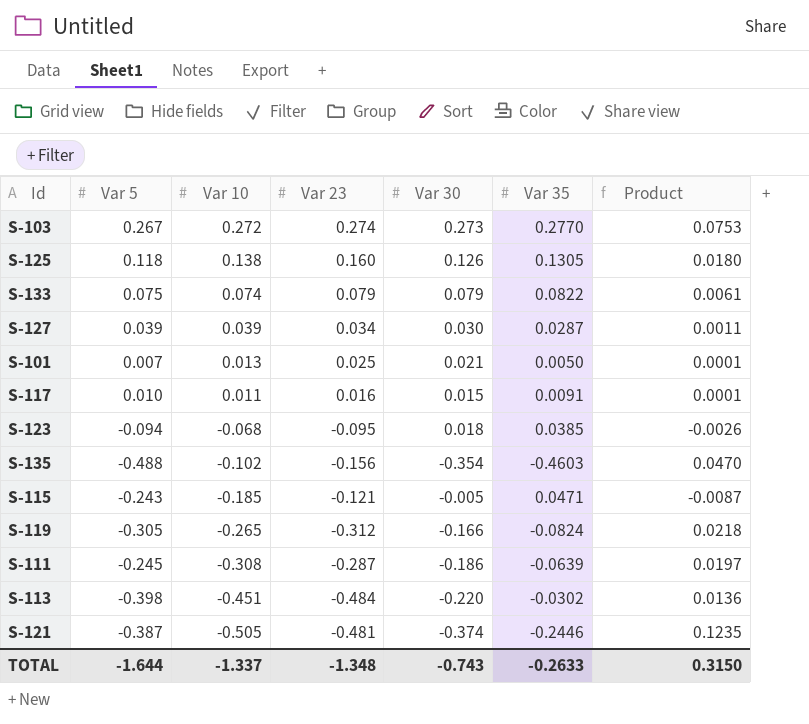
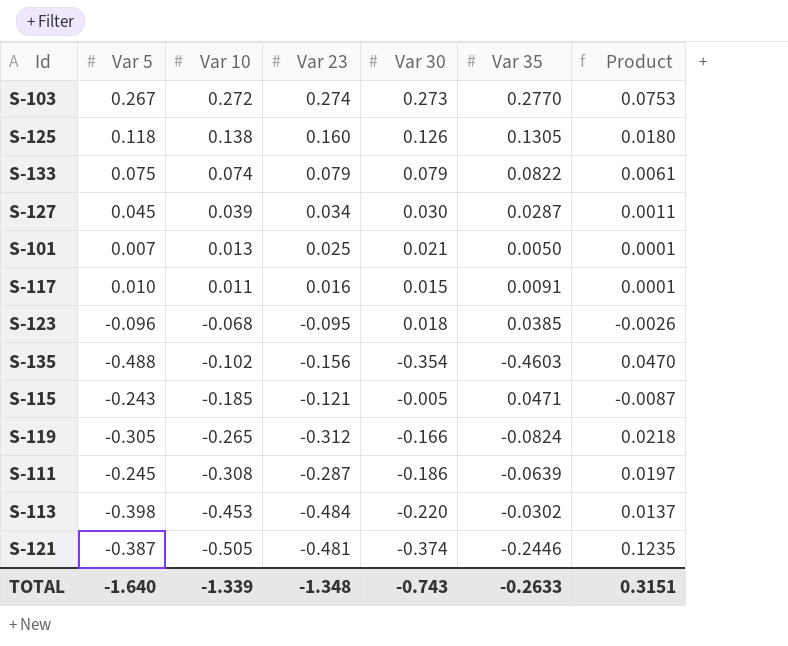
S-127 | Var 5: 0.039 -> 0.045
S-123 | Var 5: -0.094 -> -0.096
S-113 | Var 10: -0.451 -> -0.453
S-113 | Product: 0.0136 -> 0.0137
TOTAL | Var 5: -1.644 -> -1.640
TOTAL | Var 10: -1.337 -> -1.339
TOTAL | Product: 0.3150 -> 0.3151

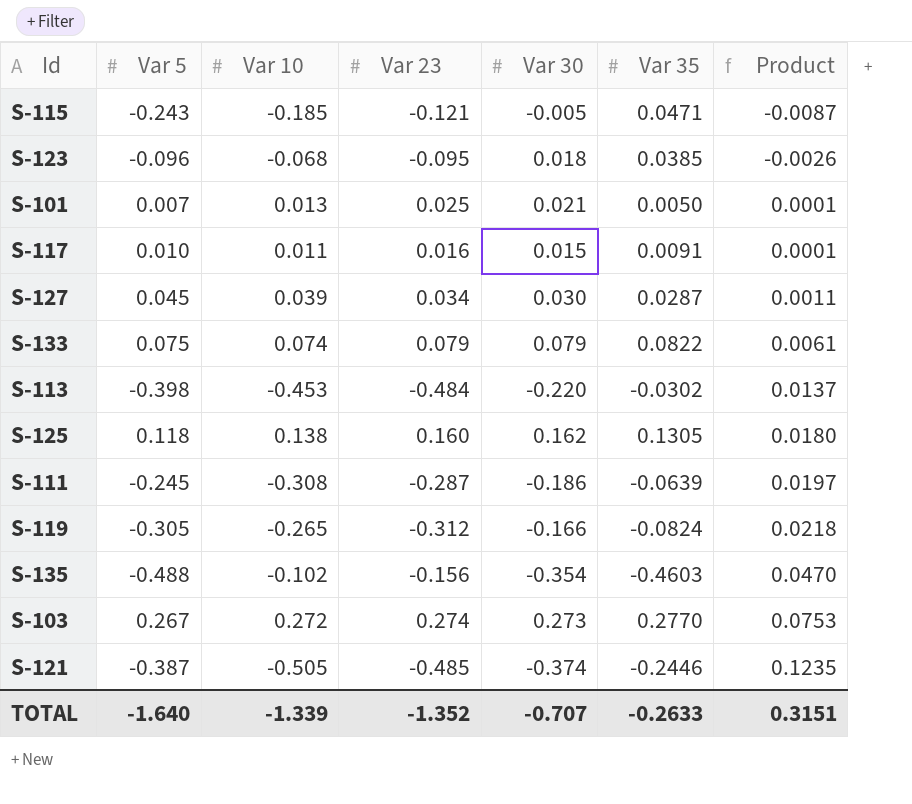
row order: Var 10 descending -> Product ascending
S-125 | Var 30: 0.126 -> 0.162
S-121 | Var 23: -0.481 -> -0.485
TOTAL | Var 23: -1.348 -> -1.352
TOTAL | Var 30: -0.743 -> -0.707

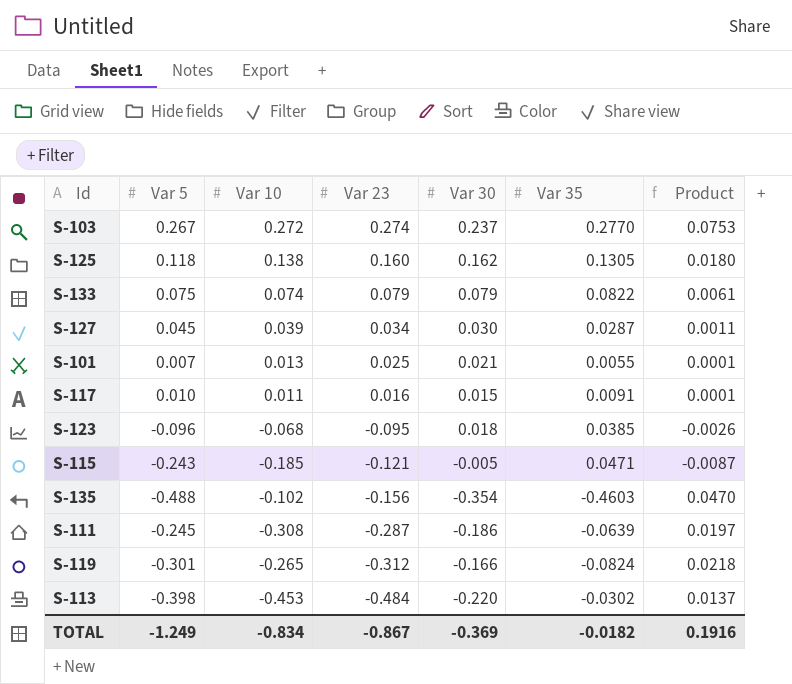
row order: Product ascending -> Var 23 descending
row S-121: -0.387 | -0.505 | -0.485 | -0.374 | -0.2446 | 0.1235 -> none
S-103 | Var 30: 0.273 -> 0.237
S-101 | Var 35: 0.0050 -> 0.0055
S-119 | Var 5: -0.305 -> -0.301
TOTAL | Var 5: -1.640 -> -1.249
TOTAL | Var 10: -1.339 -> -0.834
TOTAL | Var 23: -1.352 -> -0.867
TOTAL | Var 30: -0.707 -> -0.369
TOTAL | Var 35: -0.2633 -> -0.0182
TOTAL | Product: 0.3151 -> 0.1916

